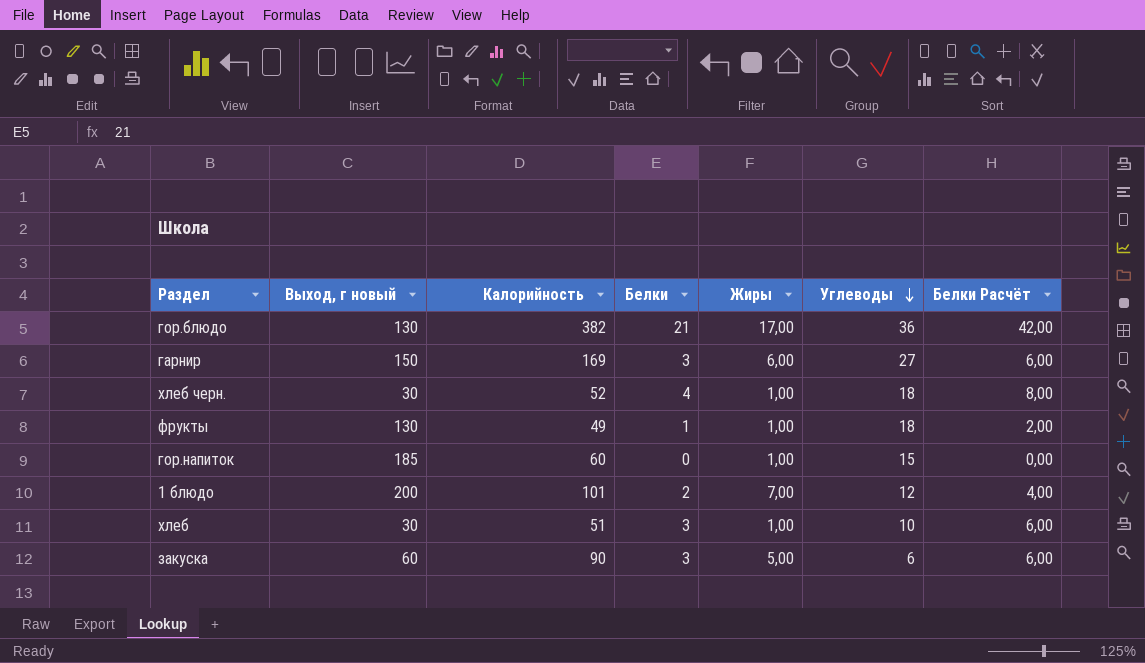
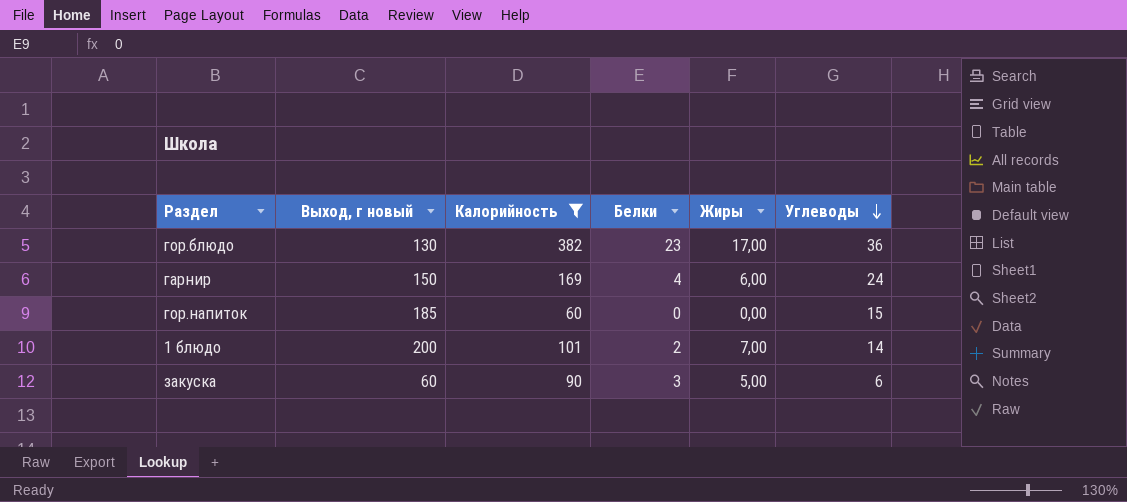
filter: none -> Калорийность >= 60
column Белки Расчёт | formula: [Белки] * 2 -> none
гор.блюдо | Белки: 21 -> 23
гарнир | Белки: 3 -> 4
гарнир | Углеводы: 27 -> 24
гор.напиток | Жиры: 1,00 -> 0,00
1 блюдо | Углеводы: 12 -> 14

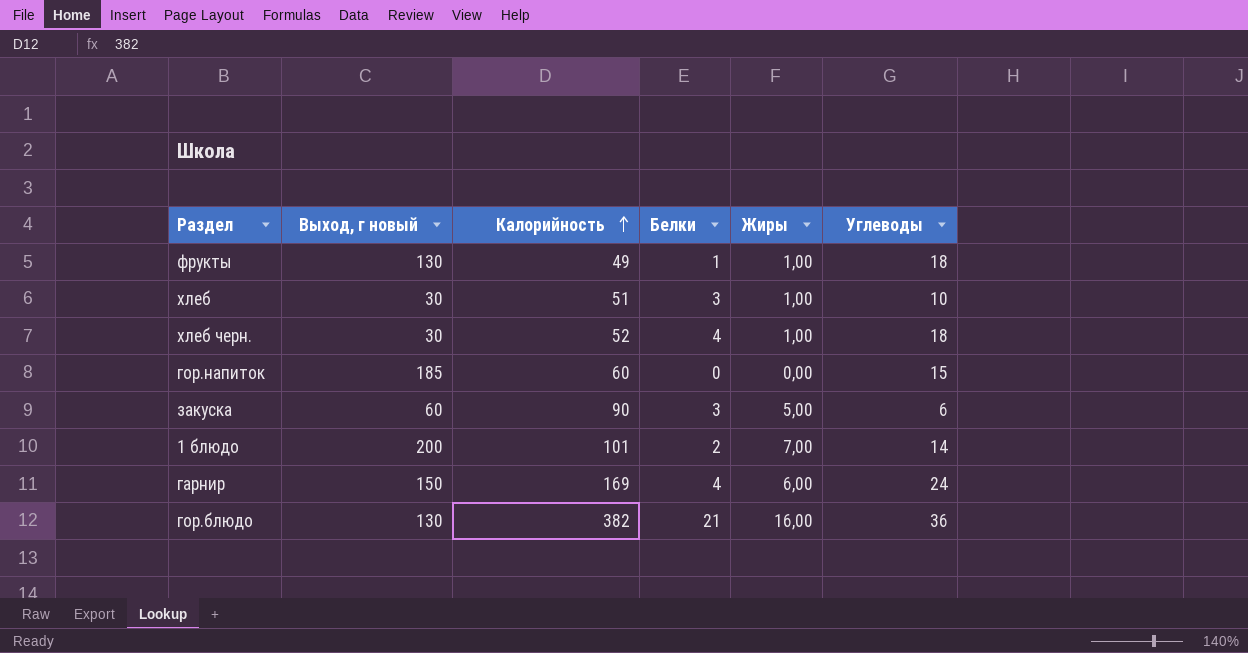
filter: Калорийность >= 60 -> none
row order: Углеводы descending -> Калорийность ascending
гор.блюдо | Белки: 23 -> 21
гор.блюдо | Жиры: 17,00 -> 16,00

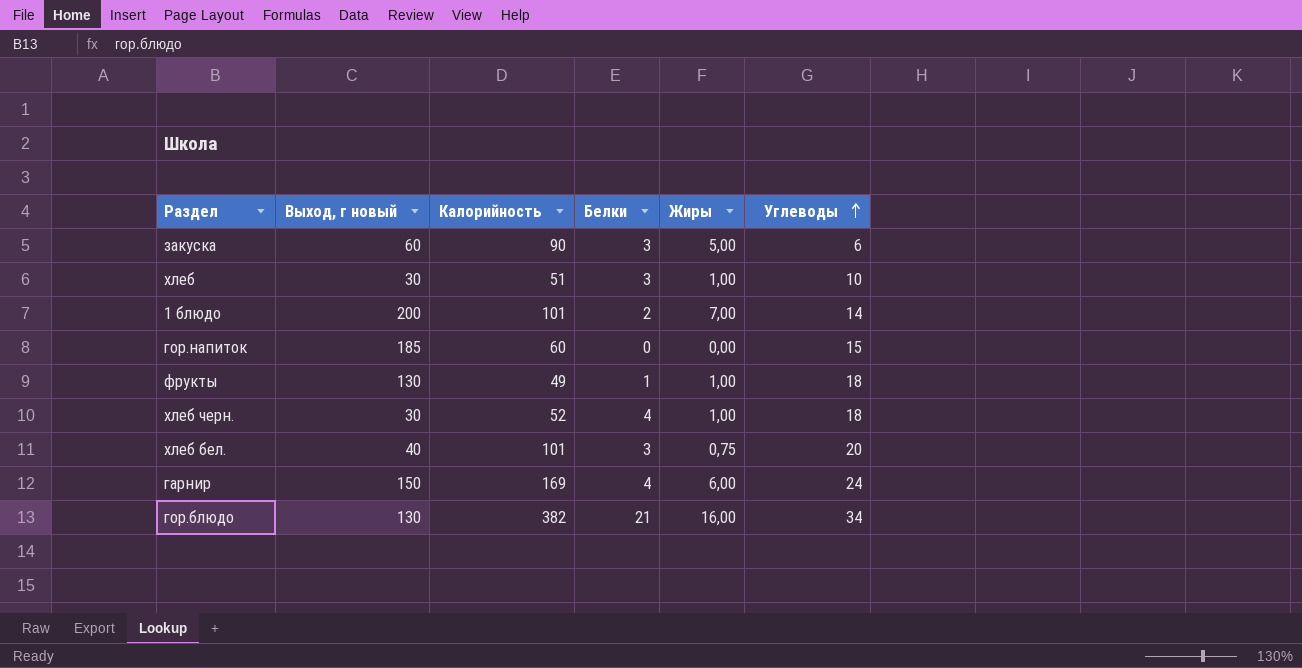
row order: Калорийность ascending -> Углеводы ascending
row хлеб бел.: none -> 40 | 101 | 3 | 0,75 | 20
гор.блюдо | Углеводы: 36 -> 34

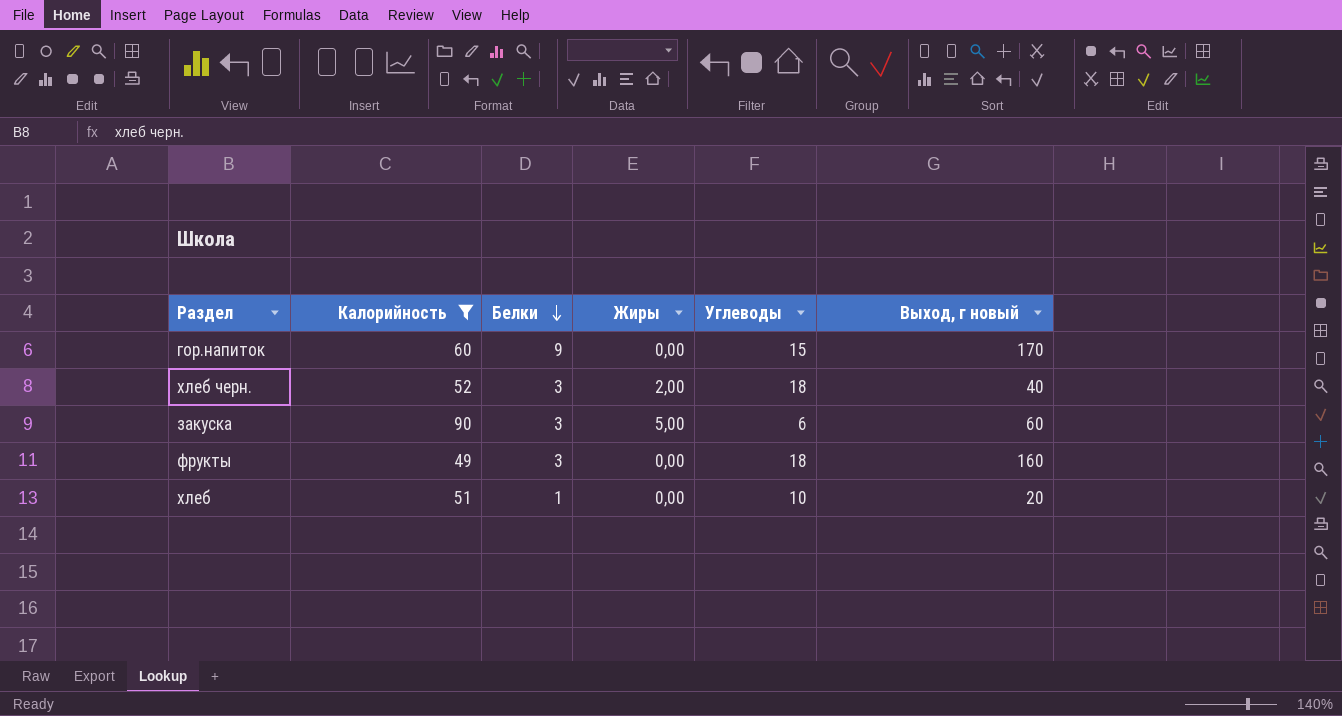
filter: none -> Калорийность <= 90
row order: Углеводы ascending -> Белки descending
column Выход, г новый | position: 2 -> 6
гор.напиток | Белки: 0 -> 9
гор.напиток | Выход, г новый: 185 -> 170
хлеб черн. | Белки: 4 -> 3
хлеб черн. | Жиры: 1,00 -> 2,00
хлеб черн. | Выход, г новый: 30 -> 40
фрукты | Белки: 1 -> 3
фрукты | Жиры: 1,00 -> 0,00
фрукты | Выход, г новый: 130 -> 160
хлеб | Белки: 3 -> 1
хлеб | Жиры: 1,00 -> 0,00
хлеб | Выход, г новый: 30 -> 20

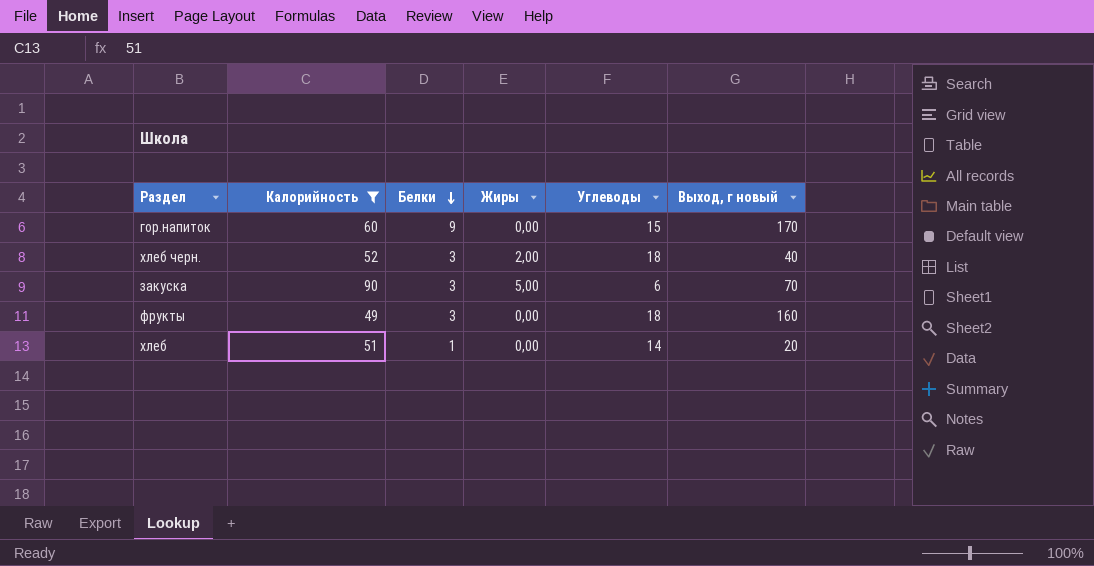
закуска | Выход, г новый: 60 -> 70
хлеб | Углеводы: 10 -> 14

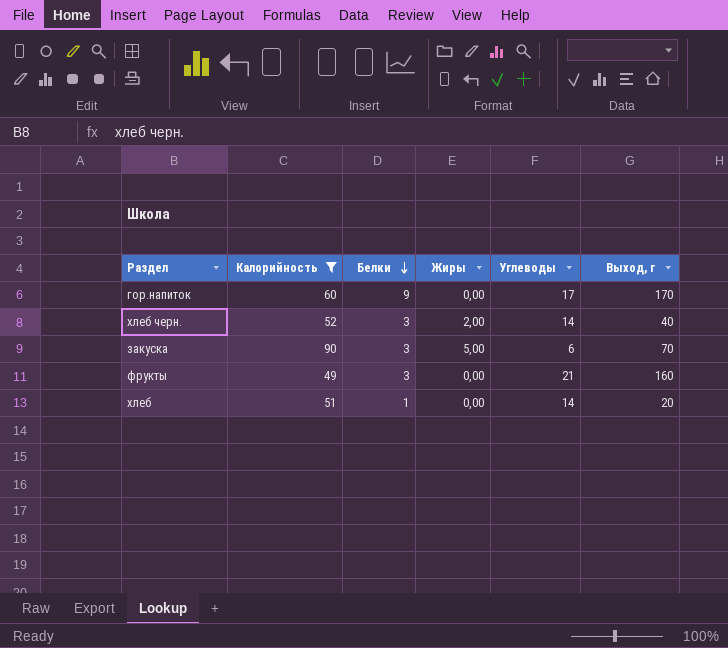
column name: Выход, г новый -> Выход, г
гор.напиток | Углеводы: 15 -> 17
хлеб черн. | Углеводы: 18 -> 14
фрукты | Углеводы: 18 -> 21

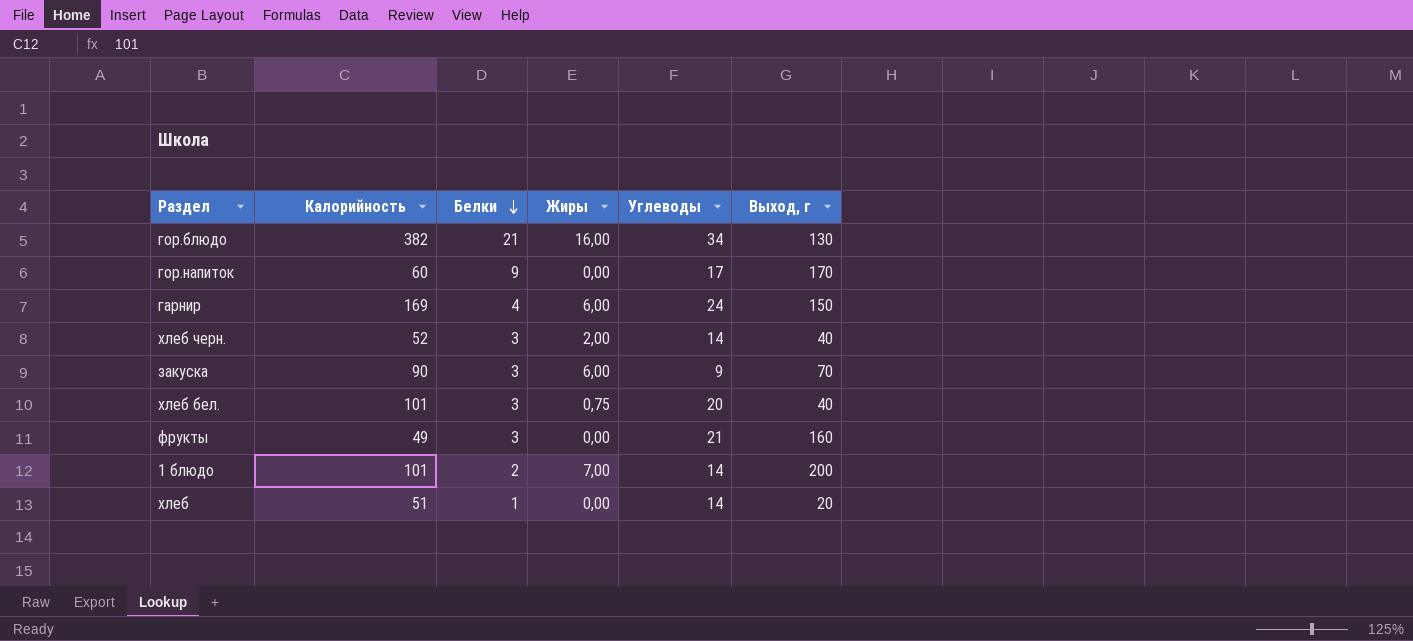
filter: Калорийность <= 90 -> none
закуска | Жиры: 5,00 -> 6,00
закуска | Углеводы: 6 -> 9

